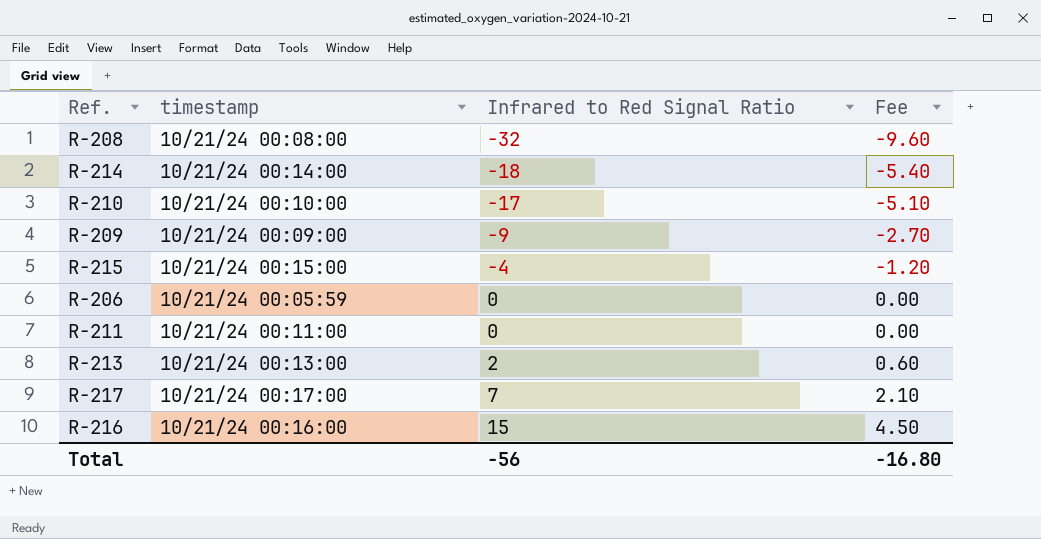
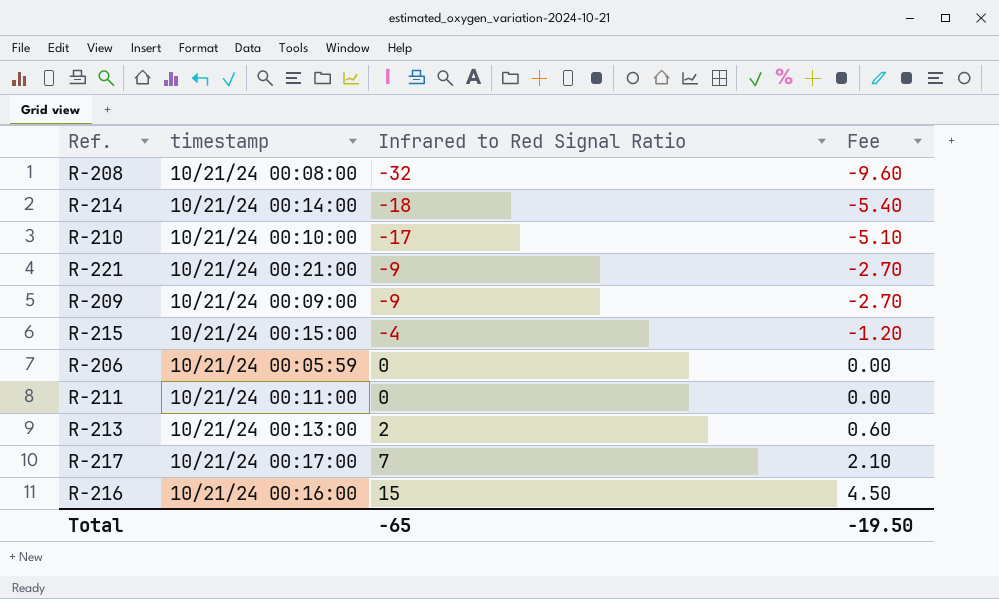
row R-221: none -> 10/21/24 00:21:00 | -9 | -2.70
Total | Infrared to Red Signal Ratio: -56 -> -65
Total | Fee: -16.80 -> -19.50

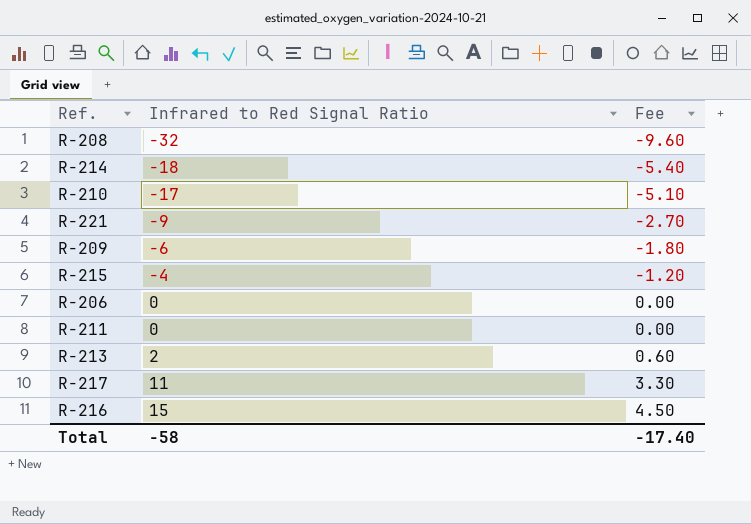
column timestamp | position: 2 -> none
R-209 | Infrared to Red Signal Ratio: -9 -> -6
R-209 | Fee: -2.70 -> -1.80
R-217 | Infrared to Red Signal Ratio: 7 -> 11
R-217 | Fee: 2.10 -> 3.30
Total | Infrared to Red Signal Ratio: -65 -> -58
Total | Fee: -19.50 -> -17.40

